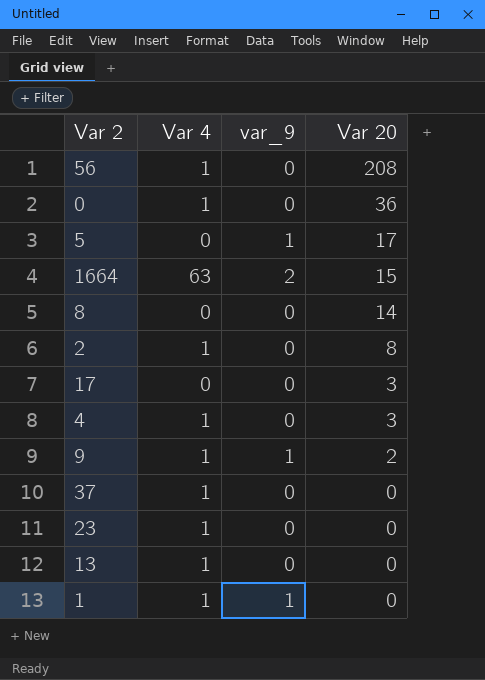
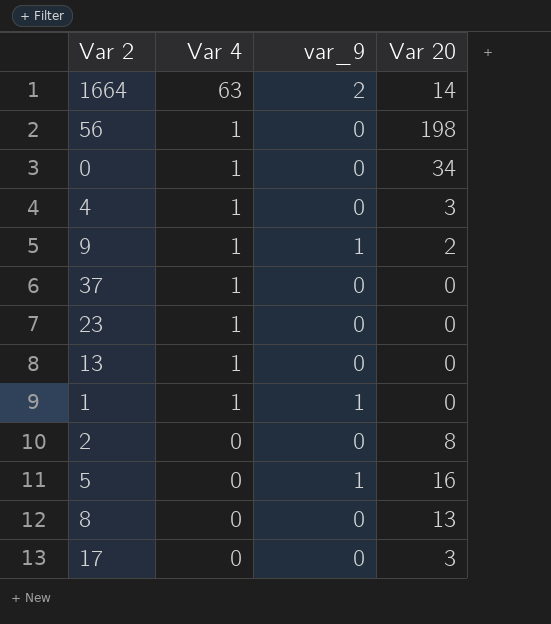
row order: Var 20 descending -> Var 4 descending
1664 | Var 20: 15 -> 14
56 | Var 20: 208 -> 198
0 | Var 20: 36 -> 34
2 | Var 4: 1 -> 0
5 | Var 20: 17 -> 16
8 | Var 20: 14 -> 13

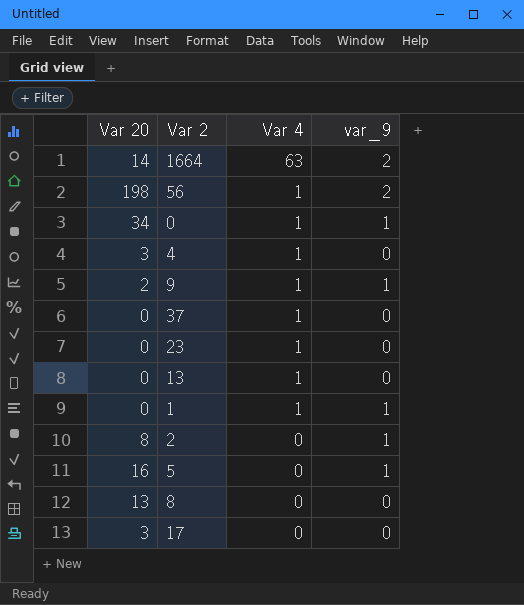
column Var 20 | position: 4 -> 1
56 | var_9: 0 -> 2
0 | var_9: 0 -> 1
2 | var_9: 0 -> 1

